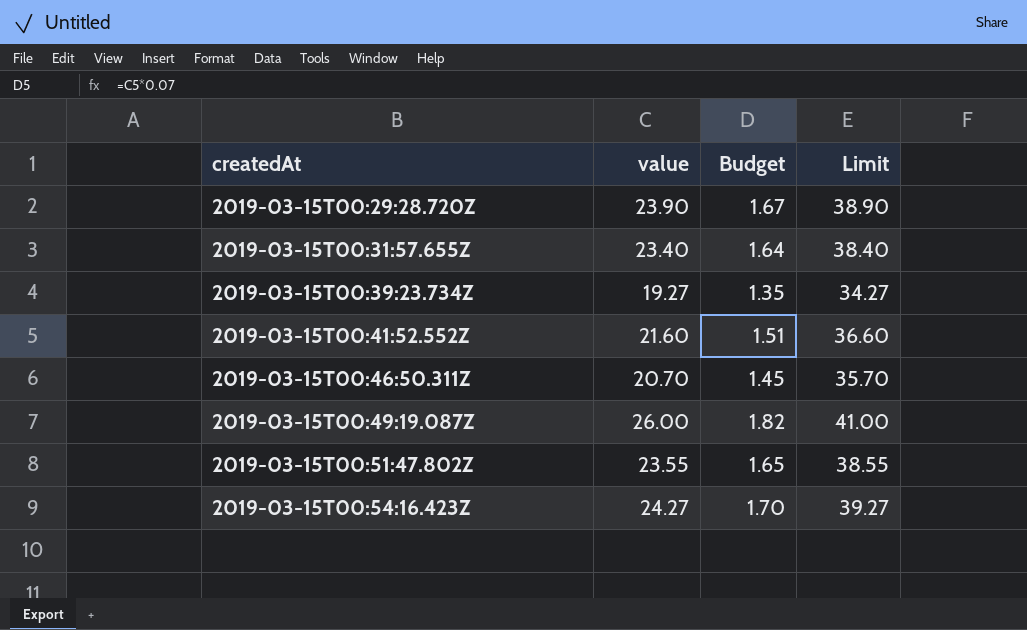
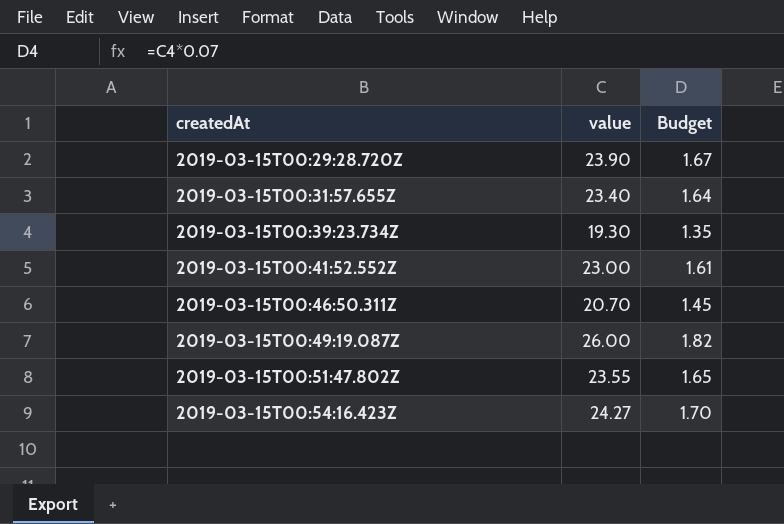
column Limit | formula: [value] + 15 -> none
2019-03-15T00:39:23.734Z | value: 19.27 -> 19.30
2019-03-15T00:41:52.552Z | value: 21.60 -> 23.00
2019-03-15T00:41:52.552Z | Budget: 1.51 -> 1.61

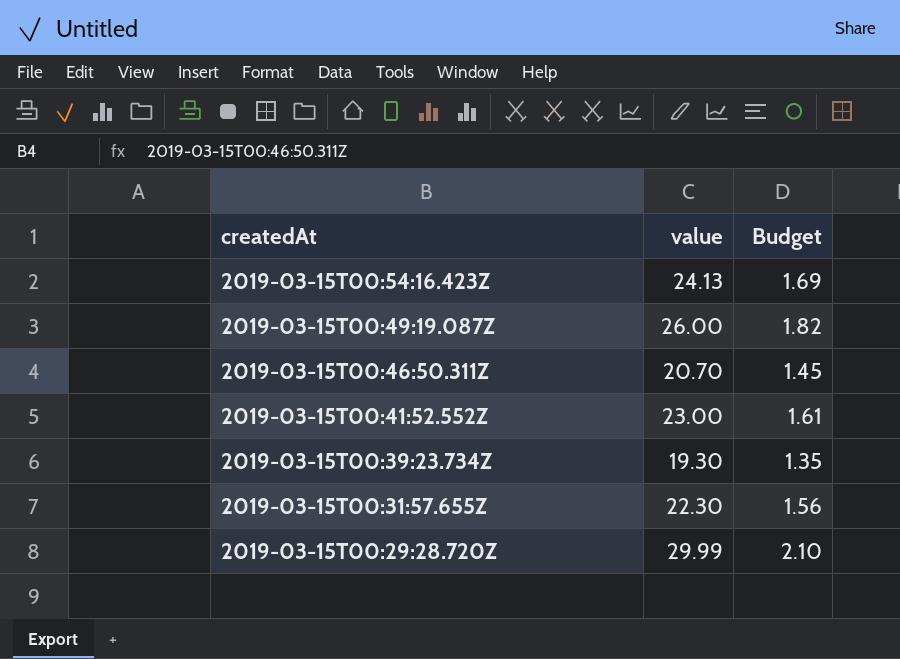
row order: createdAt ascending -> createdAt descending
row 2019-03-15T00:51:47.802Z: 23.55 | 1.65 -> none
2019-03-15T00:54:16.423Z | value: 24.27 -> 24.13
2019-03-15T00:54:16.423Z | Budget: 1.70 -> 1.69
2019-03-15T00:31:57.655Z | value: 23.40 -> 22.30
2019-03-15T00:31:57.655Z | Budget: 1.64 -> 1.56
2019-03-15T00:29:28.720Z | value: 23.90 -> 29.99
2019-03-15T00:29:28.720Z | Budget: 1.67 -> 2.10

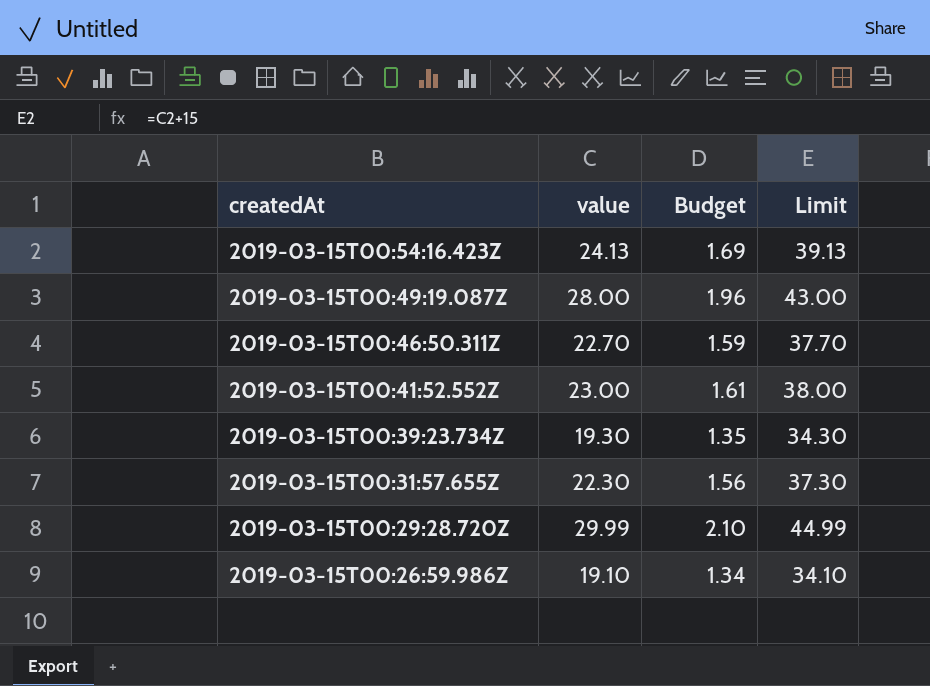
column Limit | formula: none -> [value] + 15
2019-03-15T00:49:19.087Z | value: 26.00 -> 28.00
2019-03-15T00:49:19.087Z | Budget: 1.82 -> 1.96
2019-03-15T00:46:50.311Z | value: 20.70 -> 22.70
2019-03-15T00:46:50.311Z | Budget: 1.45 -> 1.59
row 2019-03-15T00:26:59.986Z: none -> 19.10 | 1.34 | 34.10

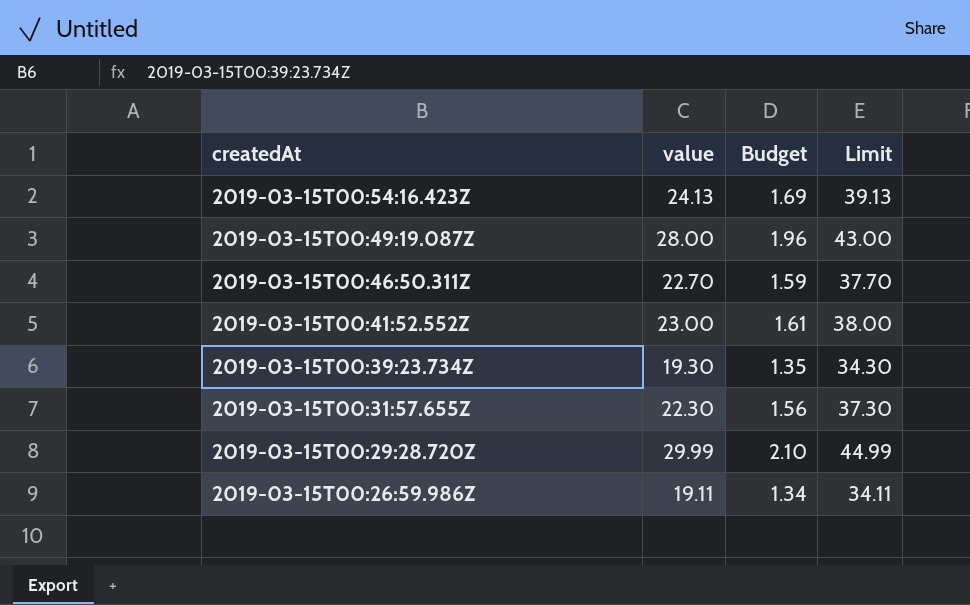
2019-03-15T00:26:59.986Z | value: 19.10 -> 19.11
2019-03-15T00:26:59.986Z | Limit: 34.10 -> 34.11

